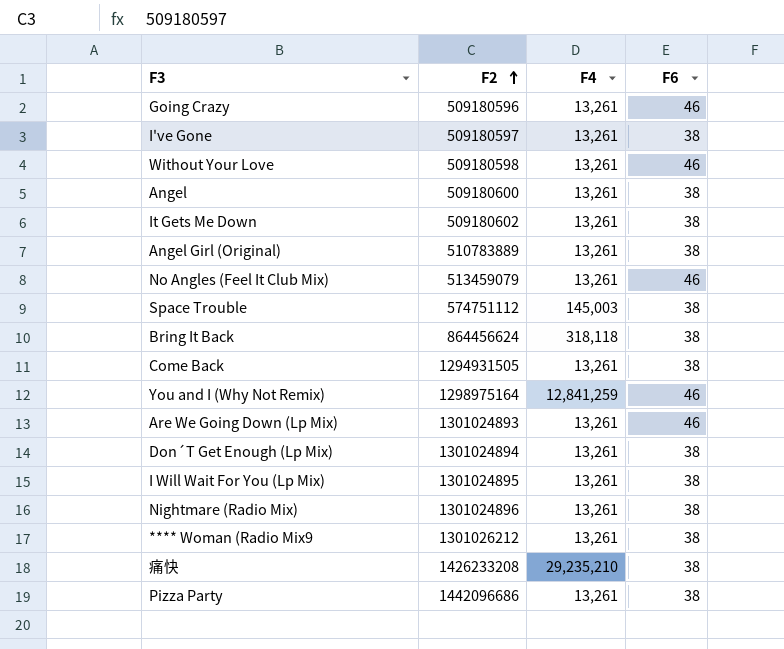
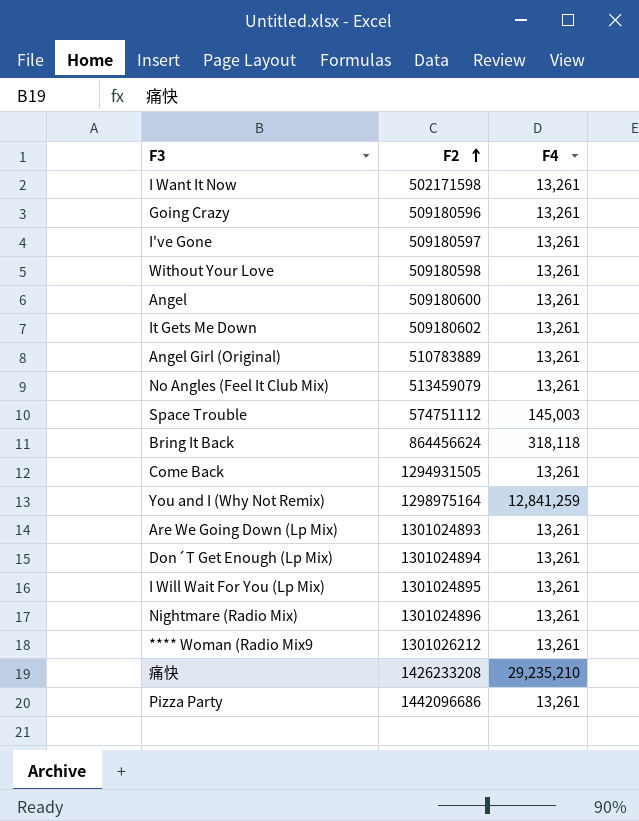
column F6 | position: 4 -> none
row I Want It Now: none -> 502171598 | 13,261

